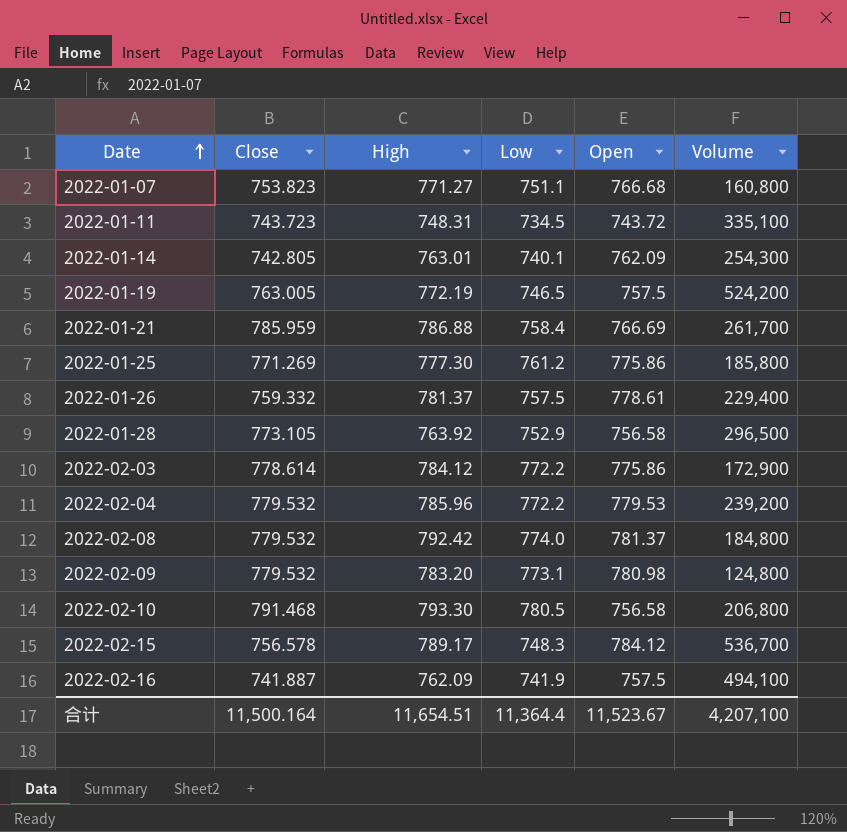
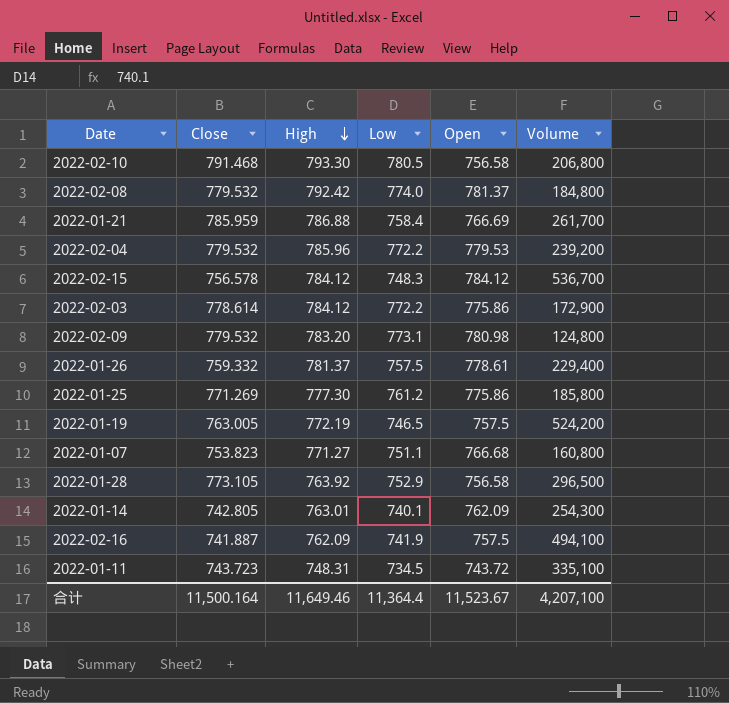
row order: Date ascending -> High descending
2022-02-15 | High: 789.17 -> 784.12
合计 | High: 11,654.51 -> 11,649.46

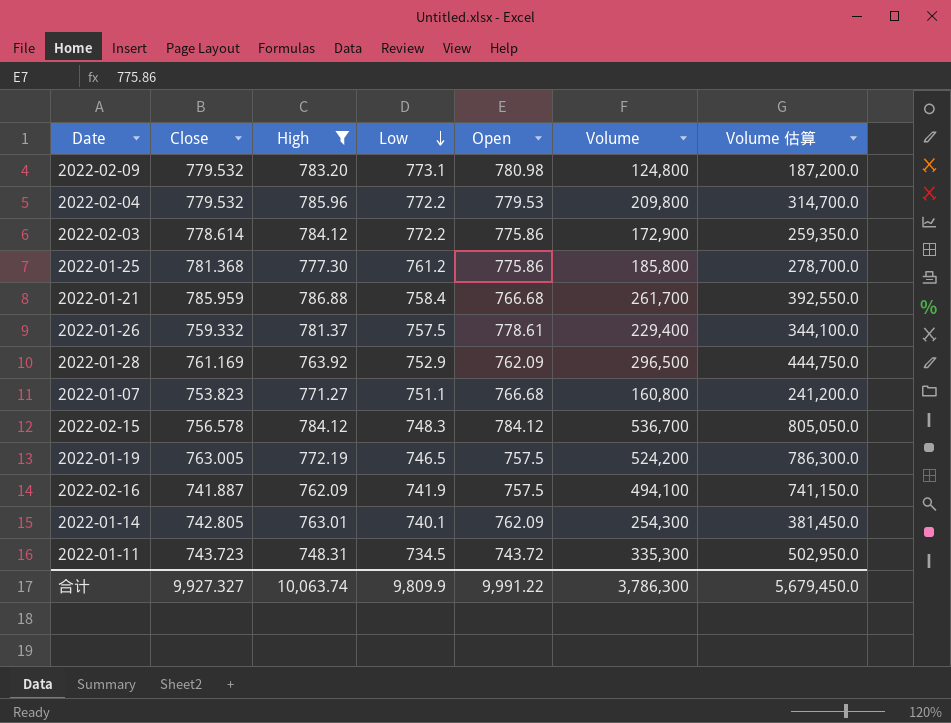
filter: none -> High <= 786.88
row order: High descending -> Low descending
column Volume 估算 | formula: none -> [Volume] * 1.5
2022-02-04 | Volume: 239,200 -> 209,800
2022-01-25 | Close: 771.269 -> 781.368
2022-01-21 | Open: 766.69 -> 766.68
2022-01-28 | Close: 773.105 -> 761.169
2022-01-28 | Open: 756.58 -> 762.09
2022-01-11 | Volume: 335,100 -> 335,300
合计 | Close: 11,500.164 -> 9,927.327
合计 | High: 11,649.46 -> 10,063.74
合计 | Low: 11,364.4 -> 9,809.9
合计 | Open: 11,523.67 -> 9,991.22
合计 | Volume: 4,207,100 -> 3,786,300

